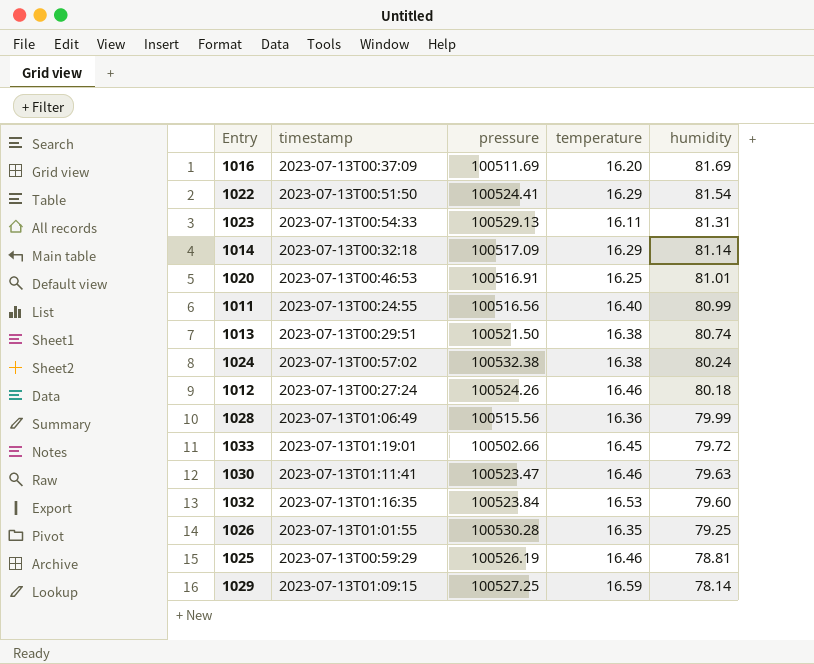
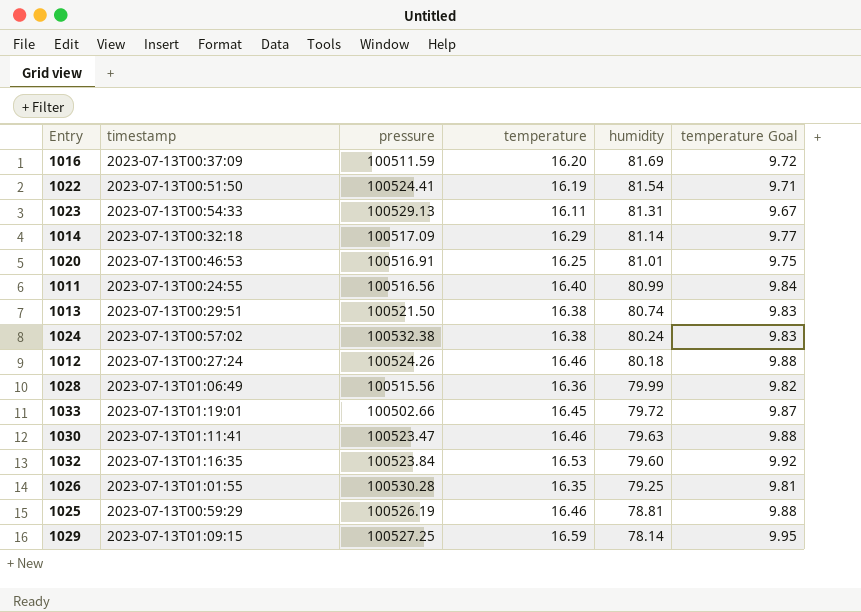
column temperature Goal | formula: none -> [temperature] * 0.6
1016 | pressure: 100511.69 -> 100511.59
1022 | temperature: 16.29 -> 16.19

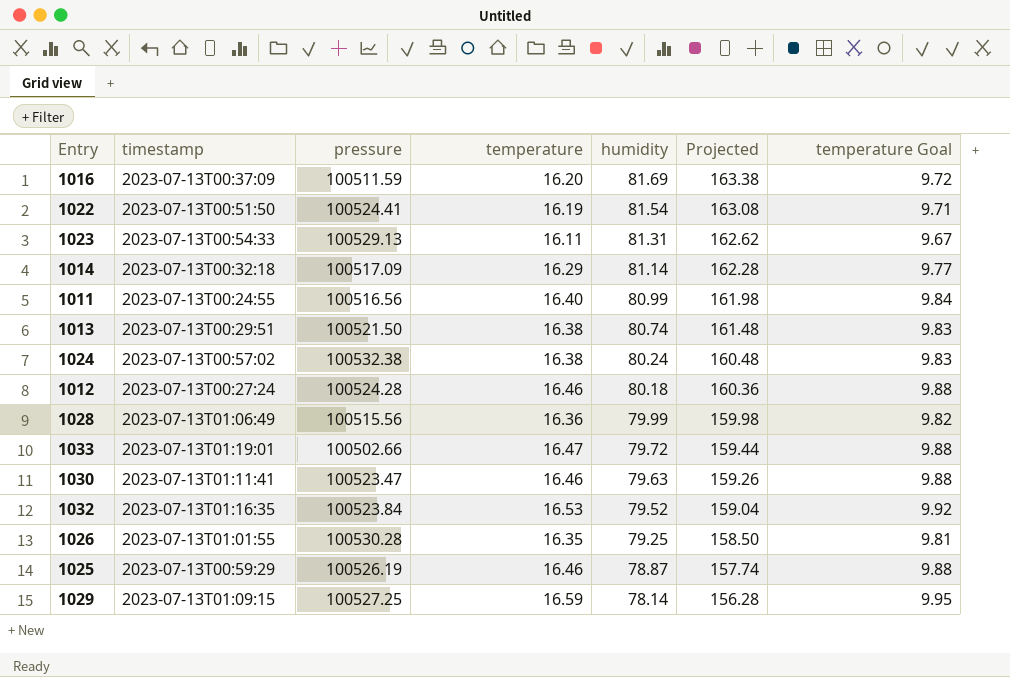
column Projected | formula: none -> [humidity] * 2
row 1020: 2023-07-13T00:46:53 | 100516.91 | 16.25 | 81.01 | 9.75 -> none
1012 | pressure: 100524.26 -> 100524.28
1033 | temperature: 16.45 -> 16.47
1033 | temperature Goal: 9.87 -> 9.88
1032 | humidity: 79.60 -> 79.52
1025 | humidity: 78.81 -> 78.87

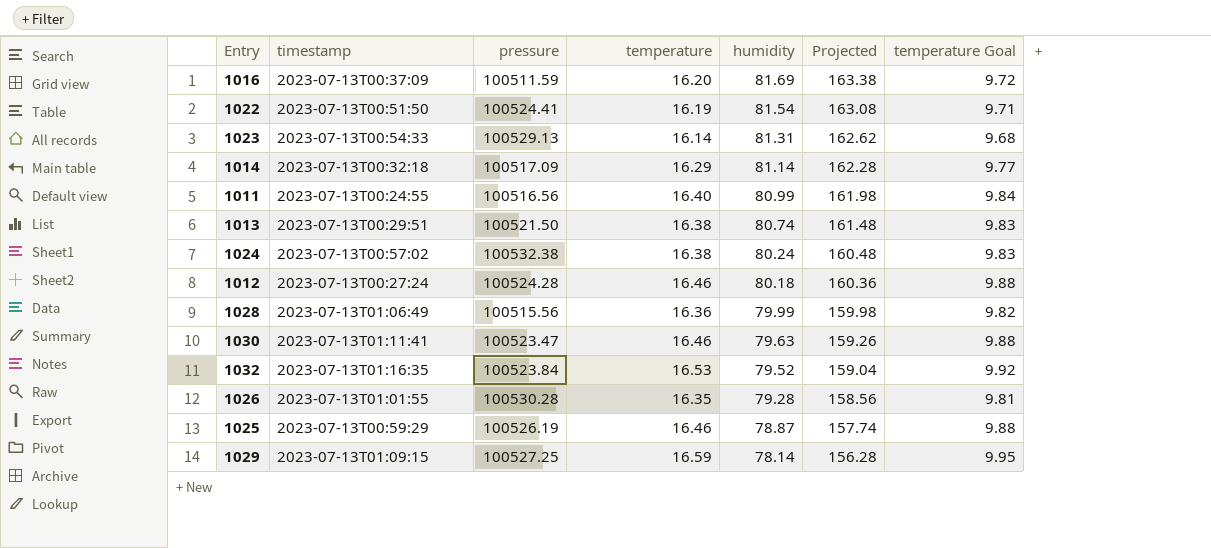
row 1033: 2023-07-13T01:19:01 | 100502.66 | 16.47 | 79.72 | 159.44 | 9.88 -> none
1023 | temperature: 16.11 -> 16.14
1023 | temperature Goal: 9.67 -> 9.68
1026 | humidity: 79.25 -> 79.28
1026 | Projected: 158.50 -> 158.56

